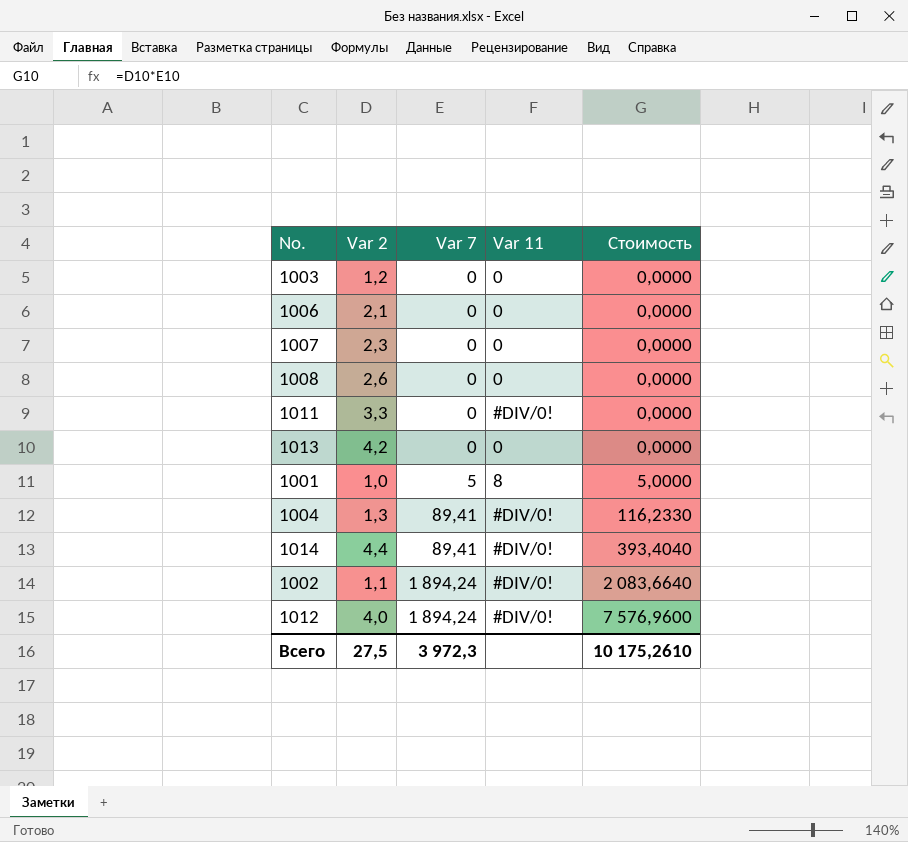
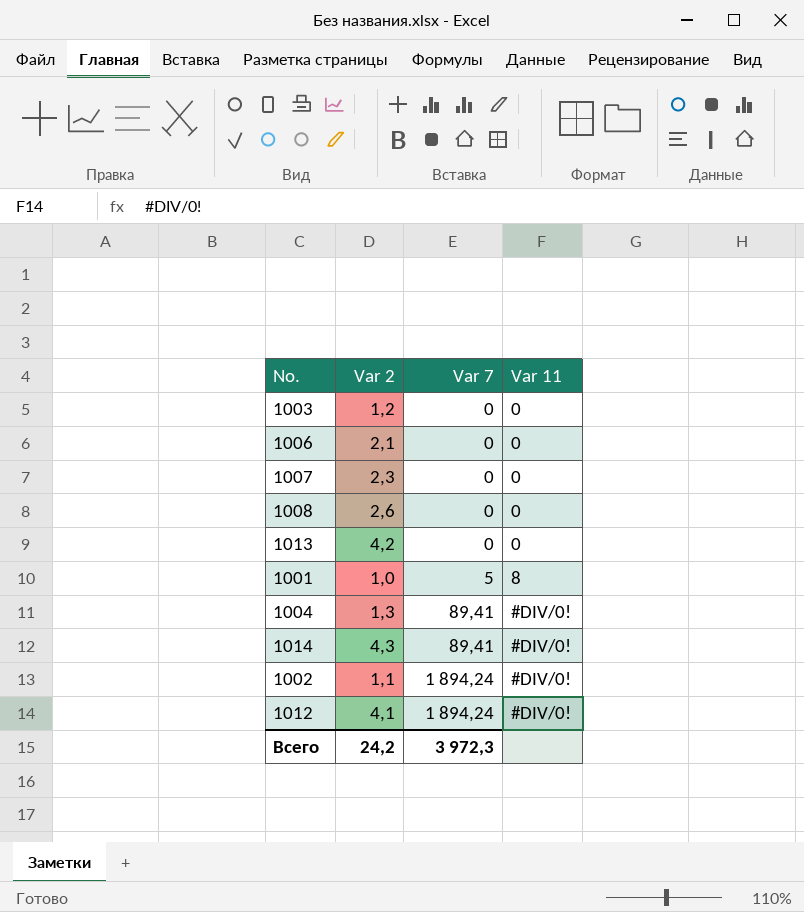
column Стоимость | formula: [Var 2] * [Var 7] -> none
row 1011: 3,3 | 0 | #DIV/0! | 0,0000 -> none
1014 | Var 2: 4,4 -> 4,3
1012 | Var 2: 4,0 -> 4,1
Всего | Var 2: 27,5 -> 24,2

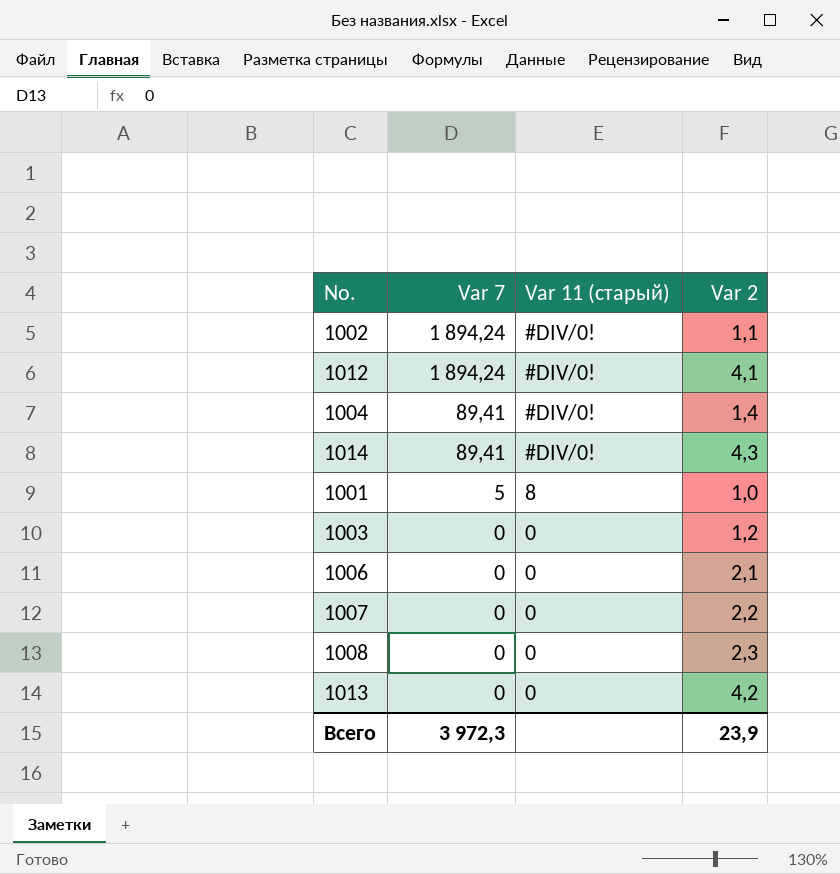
row order: Var 7 ascending -> Var 7 descending
column name: Var 11 -> Var 11 (старый)
column Var 2 | position: 2 -> 4
1004 | Var 2: 1,3 -> 1,4
1007 | Var 2: 2,3 -> 2,2
1008 | Var 2: 2,6 -> 2,3
Всего | Var 2: 24,2 -> 23,9

